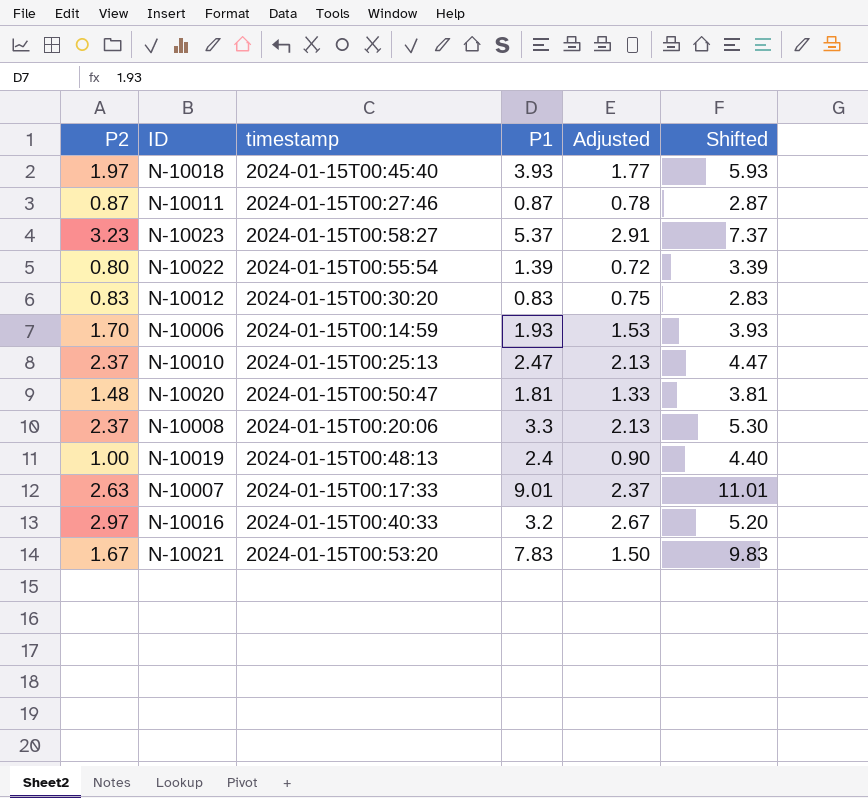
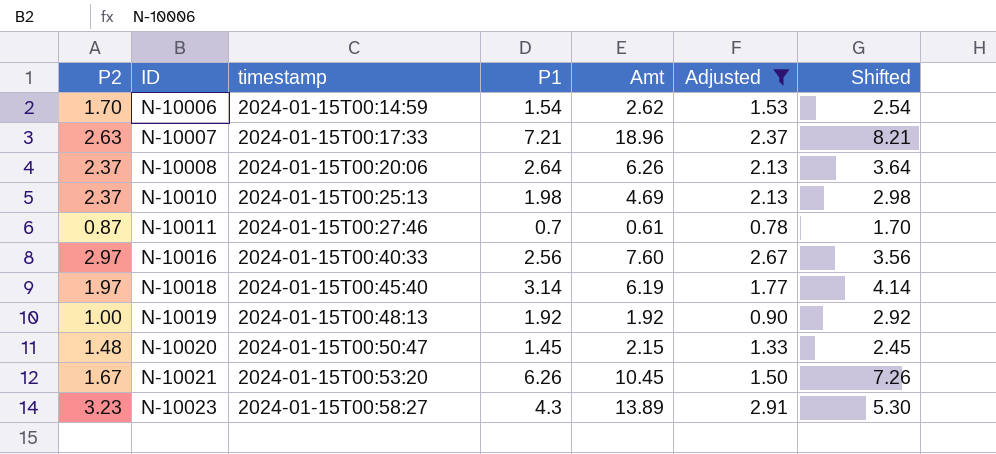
filter: none -> Adjusted >= 0.78
row order: none -> ID ascending
column Amt | formula: none -> [P2] * [P1]
column Shifted | formula: [P1] + 2 -> [P1] + 1
N-10006 | P1: 1.93 -> 1.54
N-10007 | P1: 9.01 -> 7.21
N-10008 | P1: 3.3 -> 2.64
N-10010 | P1: 2.47 -> 1.98
N-10011 | P1: 0.87 -> 0.7
N-10016 | P1: 3.2 -> 2.56
N-10018 | P1: 3.93 -> 3.14
N-10019 | P1: 2.4 -> 1.92
N-10020 | P1: 1.81 -> 1.45
N-10021 | P1: 7.83 -> 6.26
N-10023 | P1: 5.37 -> 4.3

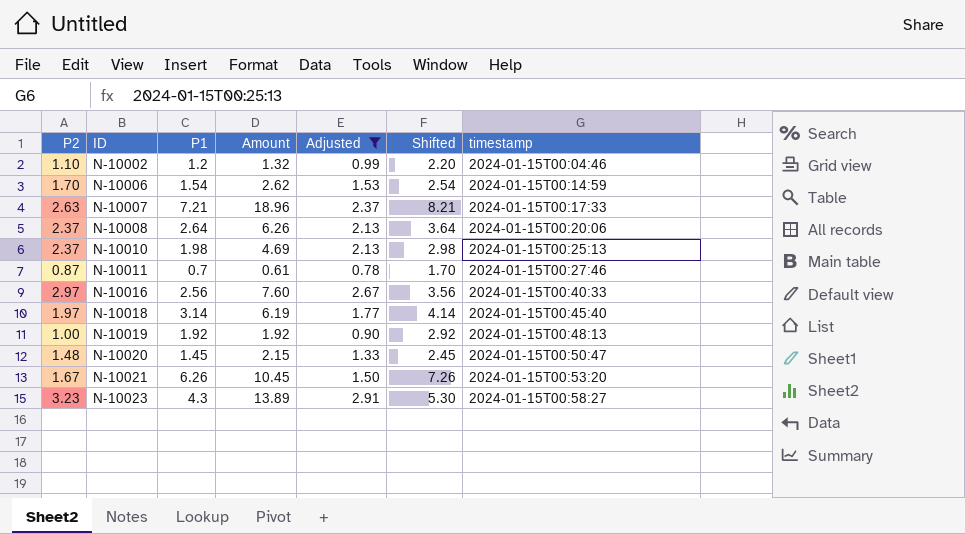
column name: Amt -> Amount
column timestamp | position: 3 -> 7
row N-10002: none -> 1.10 | 1.2 | 1.32 | 0.99 | 2.20 | 2024-01-15T00:04:46

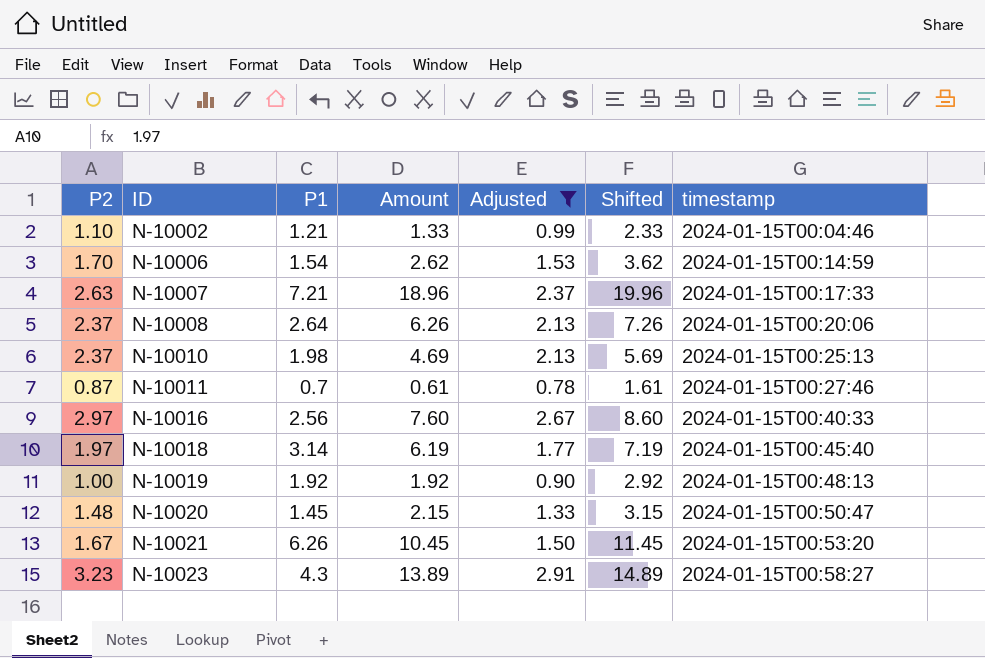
column Shifted | formula: [P1] + 1 -> [Amount] + 1
N-10002 | P1: 1.2 -> 1.21
N-10002 | Amount: 1.32 -> 1.33

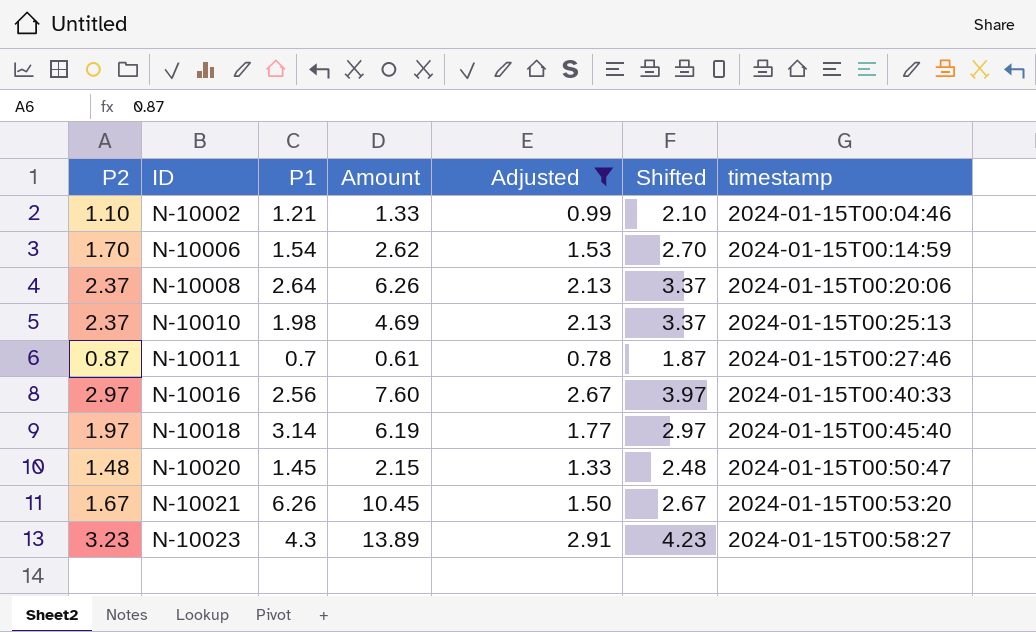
column Shifted | formula: [Amount] + 1 -> [P2] + 1
row N-10007: 2.63 | 7.21 | 18.96 | 2.37 | 19.96 | 2024-01-15T00:17:33 -> none
row N-10019: 1.00 | 1.92 | 1.92 | 0.90 | 2.92 | 2024-01-15T00:48:13 -> none

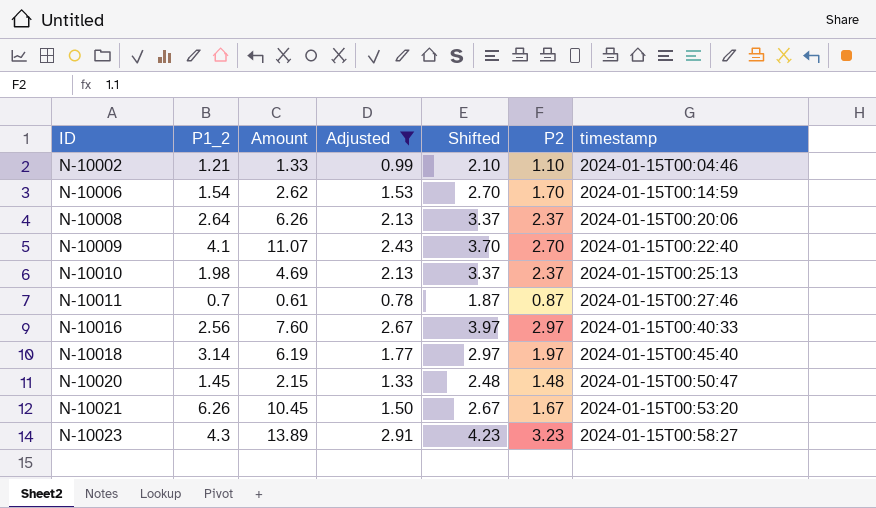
column name: P1 -> P1_2
column P2 | position: 1 -> 6
row N-10009: none -> 4.1 | 11.07 | 2.43 | 3.70 | 2.70 | 2024-01-15T00:22:40

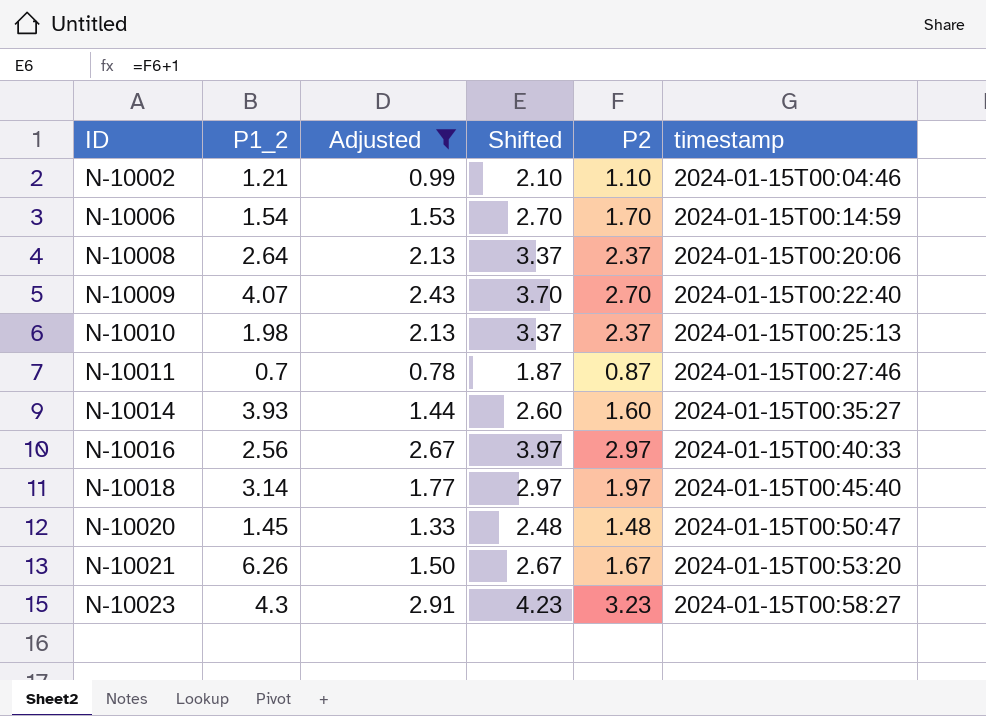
column Amount | formula: [P1_2] * [P2] -> none
N-10009 | P1_2: 4.1 -> 4.07
row N-10014: none -> 3.93 | 1.44 | 2.60 | 1.60 | 2024-01-15T00:35:27

